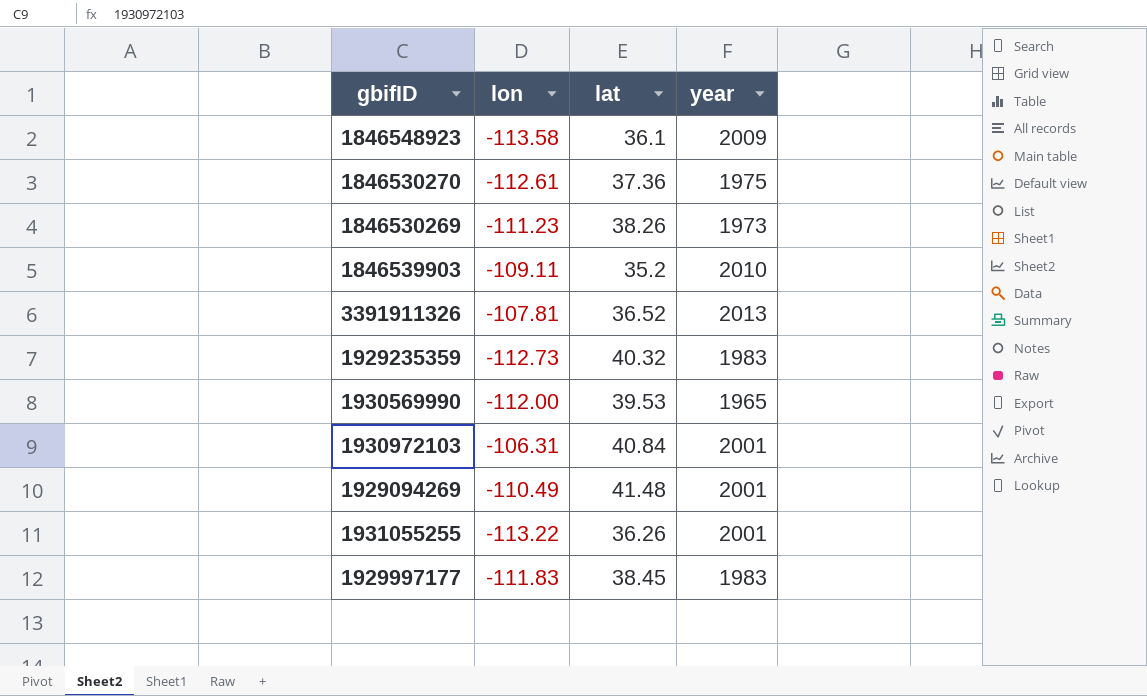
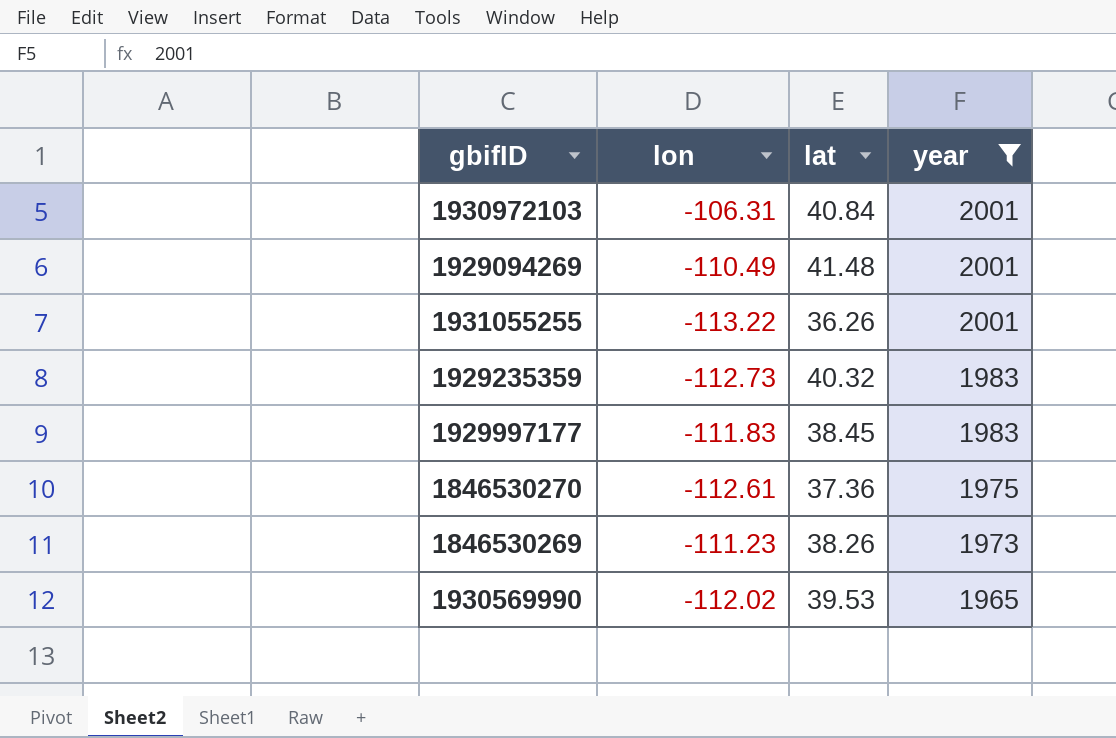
filter: none -> year <= 2001
row order: none -> year descending
1930569990 | lon: -112.00 -> -112.02

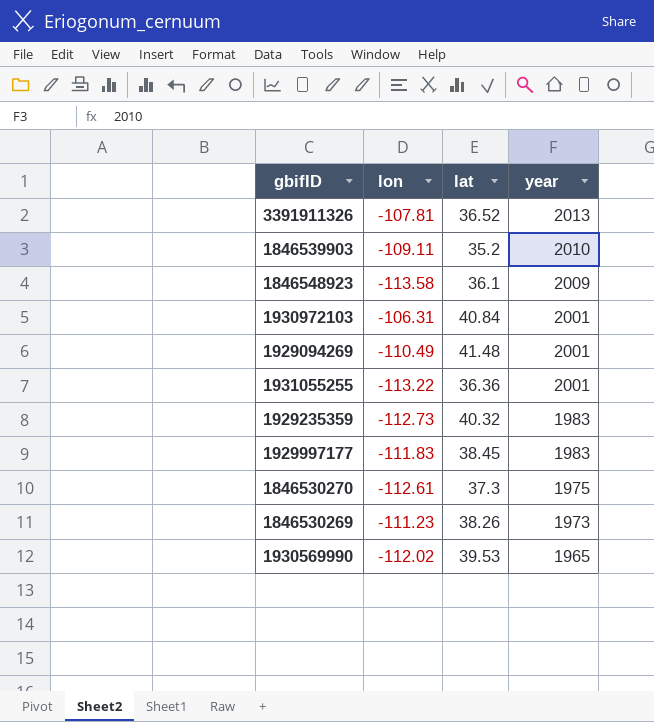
filter: year <= 2001 -> none
1931055255 | lat: 36.26 -> 36.36
1846530270 | lat: 37.36 -> 37.3

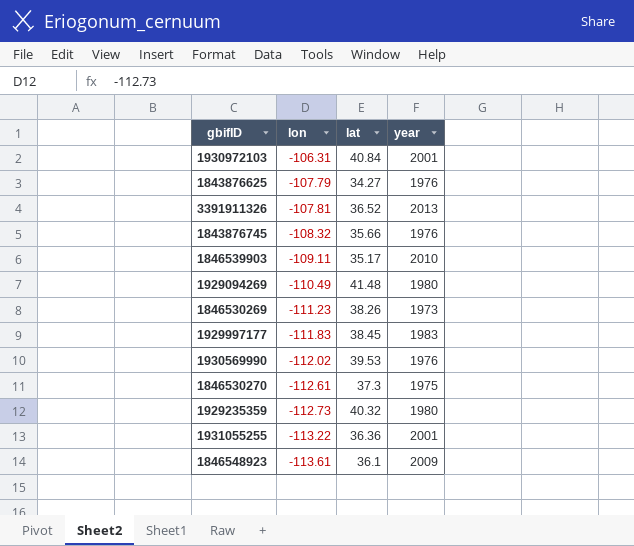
row order: year descending -> lon descending
row 1843876625: none -> -107.79 | 34.27 | 1976
row 1843876745: none -> -108.32 | 35.66 | 1976
1846539903 | lat: 35.2 -> 35.17
1929094269 | year: 2001 -> 1980
1930569990 | year: 1965 -> 1976
1929235359 | year: 1983 -> 1980
1846548923 | lon: -113.58 -> -113.61

